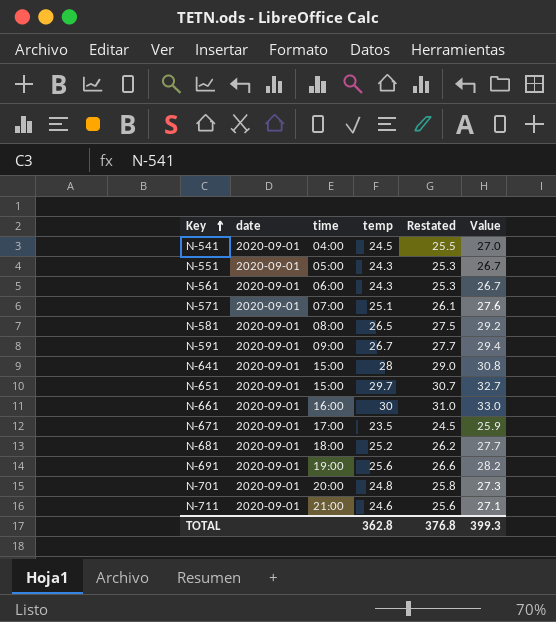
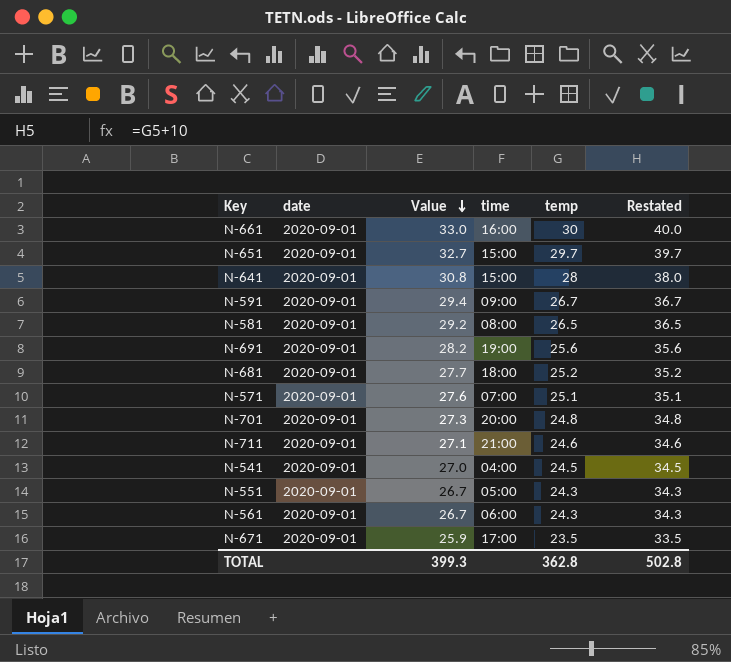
row order: Key ascending -> Value descending
column Value | position: 6 -> 3
column Restated | formula: [temp] + 1 -> [temp] + 10
TOTAL | Restated: 376.8 -> 502.8

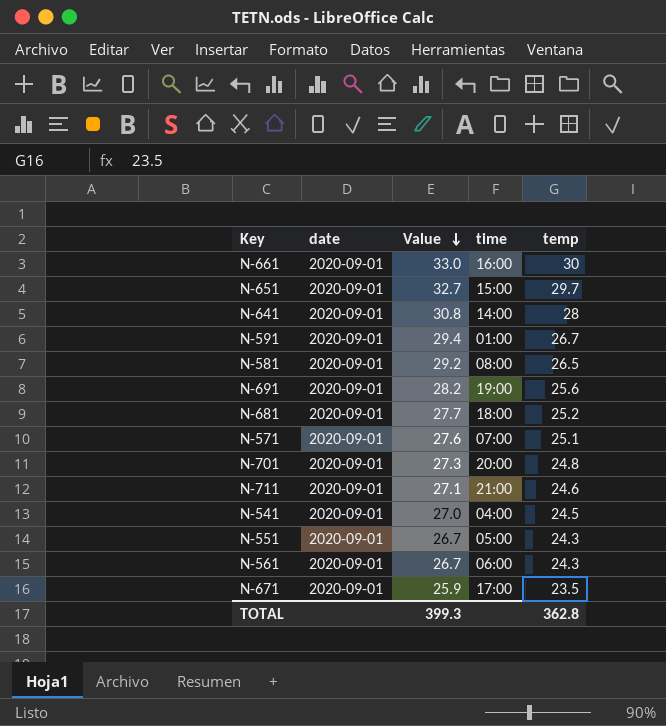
column Restated | formula: [temp] + 10 -> none
N-641 | time: 15:00 -> 14:00
N-591 | time: 09:00 -> 01:00

